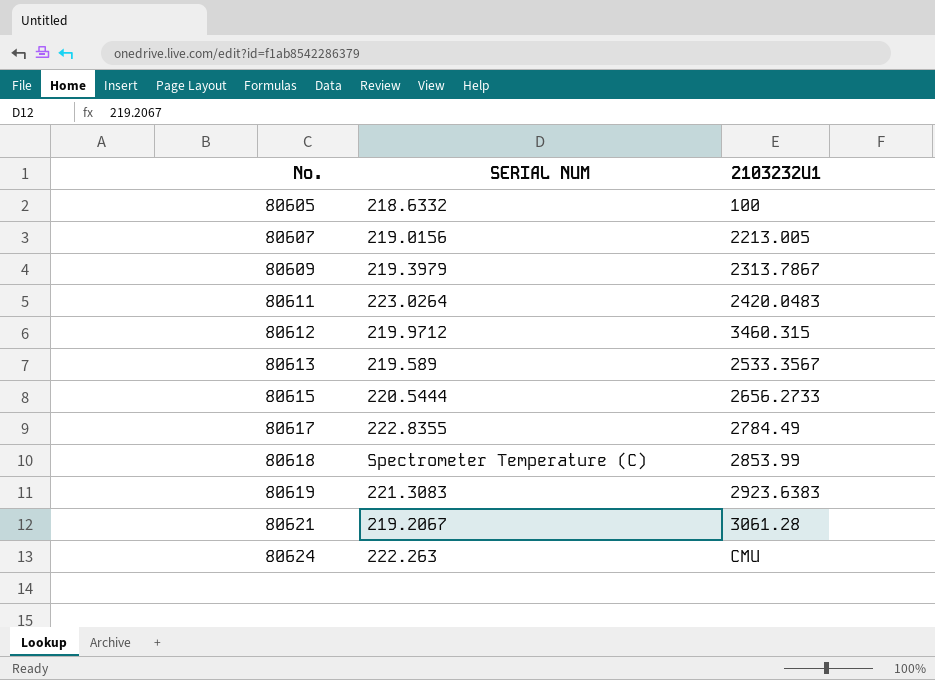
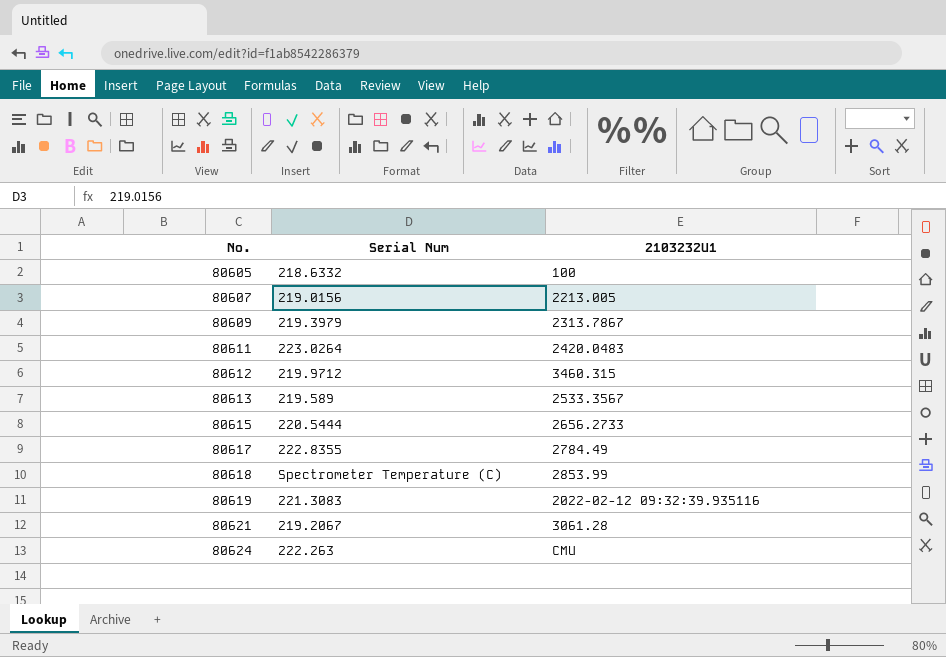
column name: SERIAL NUM -> Serial Num
80619 | 2103232U1: 2923.6383 -> 2022-02-12 09:32:39.935116

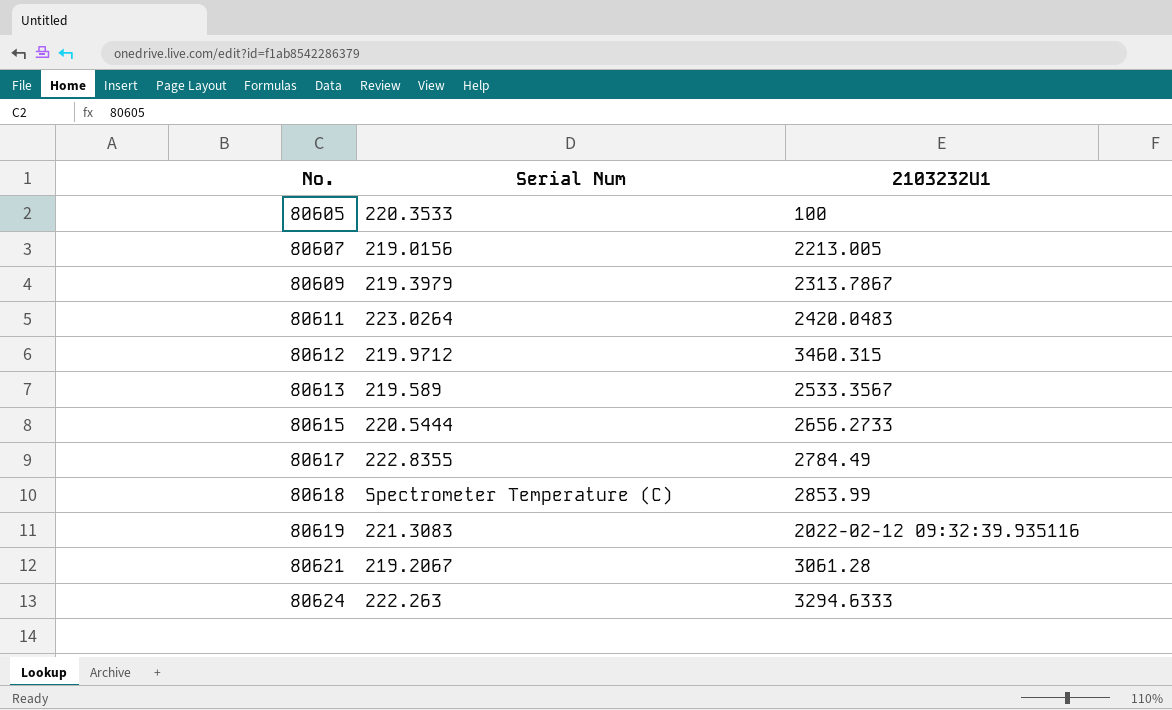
80605 | Serial Num: 218.6332 -> 220.3533
80624 | 2103232U1: CMU -> 3294.6333

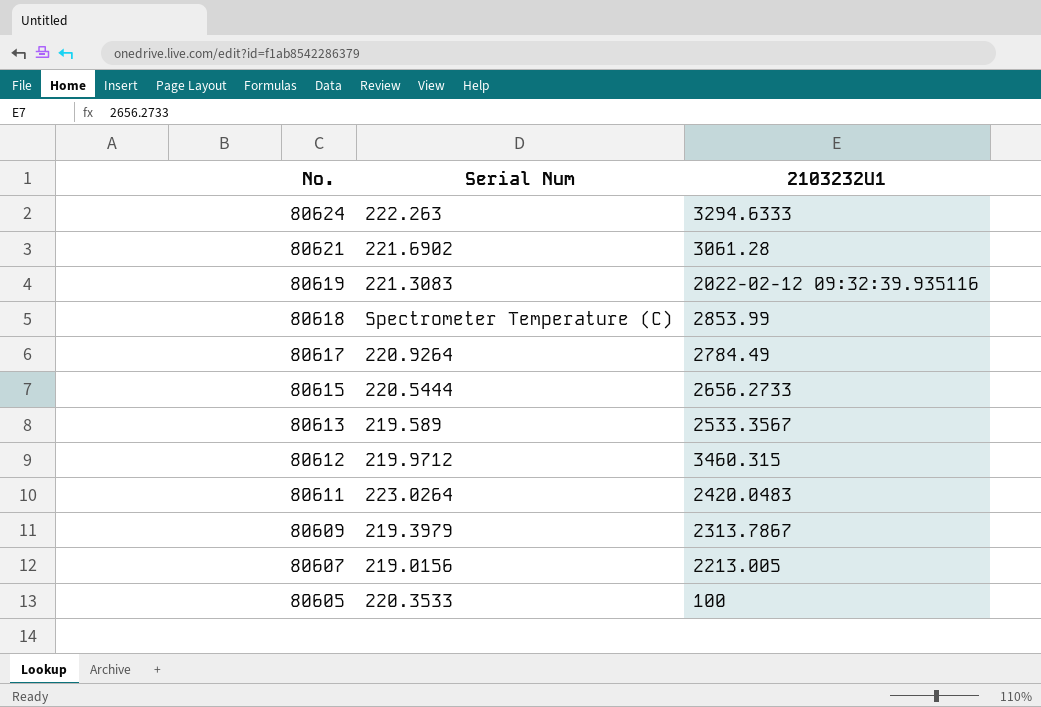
row order: No. ascending -> No. descending
80621 | Serial Num: 219.2067 -> 221.6902
80617 | Serial Num: 222.8355 -> 220.9264

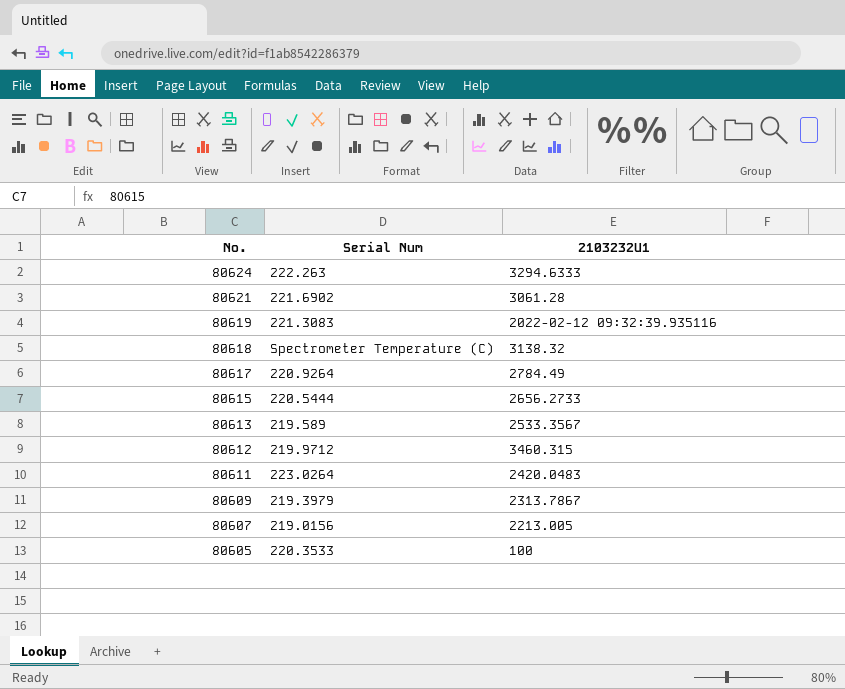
80618 | 2103232U1: 2853.99 -> 3138.32

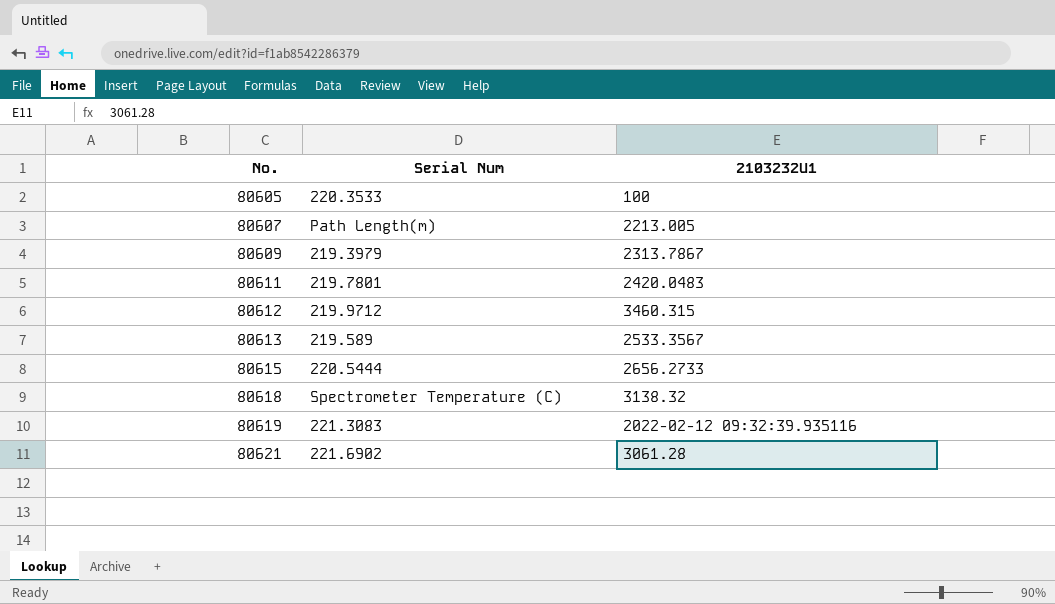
row order: No. descending -> No. ascending
row 80624: 222.263 | 3294.6333 -> none
row 80617: 220.9264 | 2784.49 -> none
80607 | Serial Num: 219.0156 -> Path Length(m)
80611 | Serial Num: 223.0264 -> 219.7801

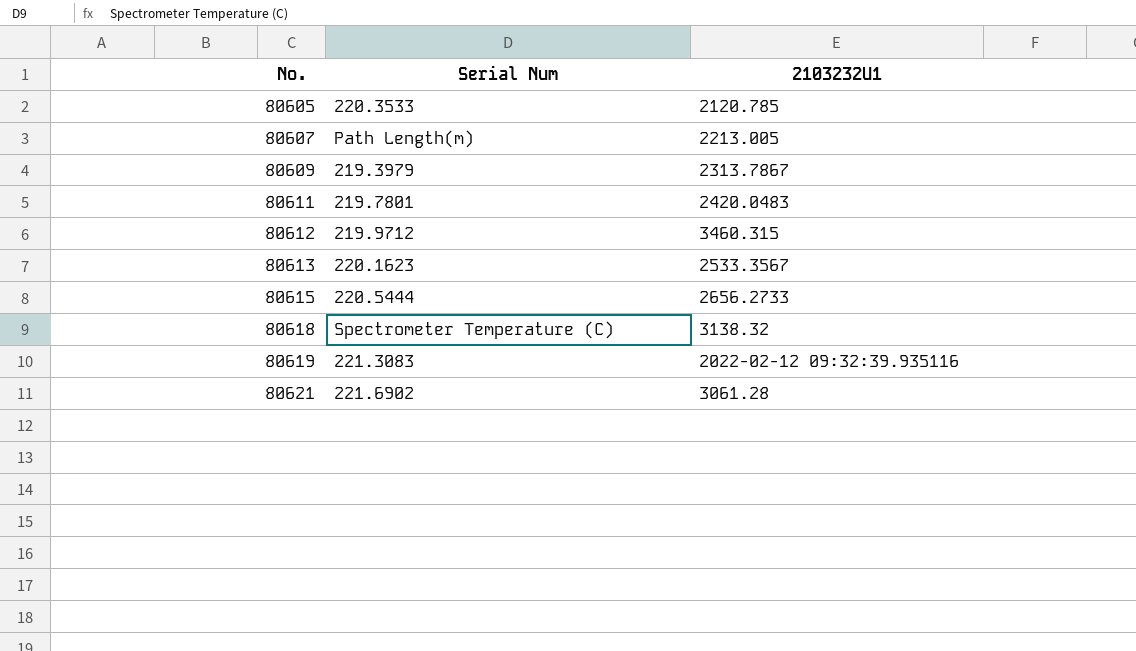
80605 | 2103232U1: 100 -> 2120.785
80613 | Serial Num: 219.589 -> 220.1623

